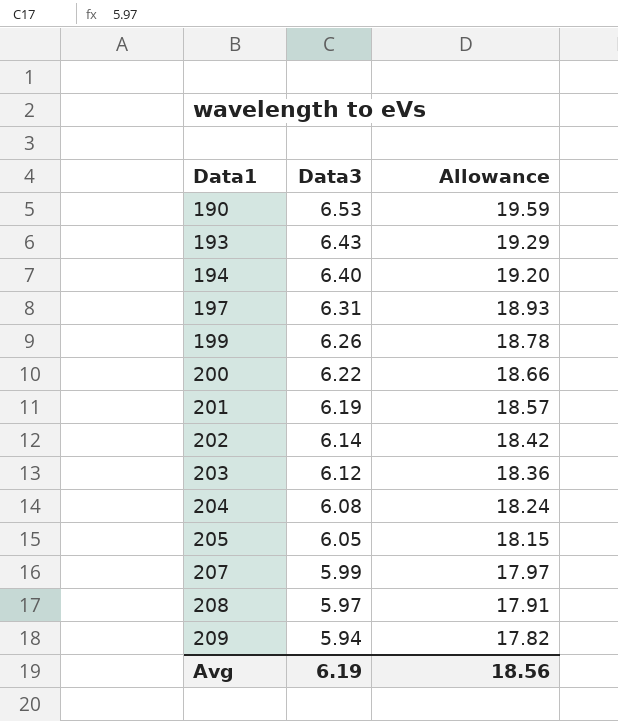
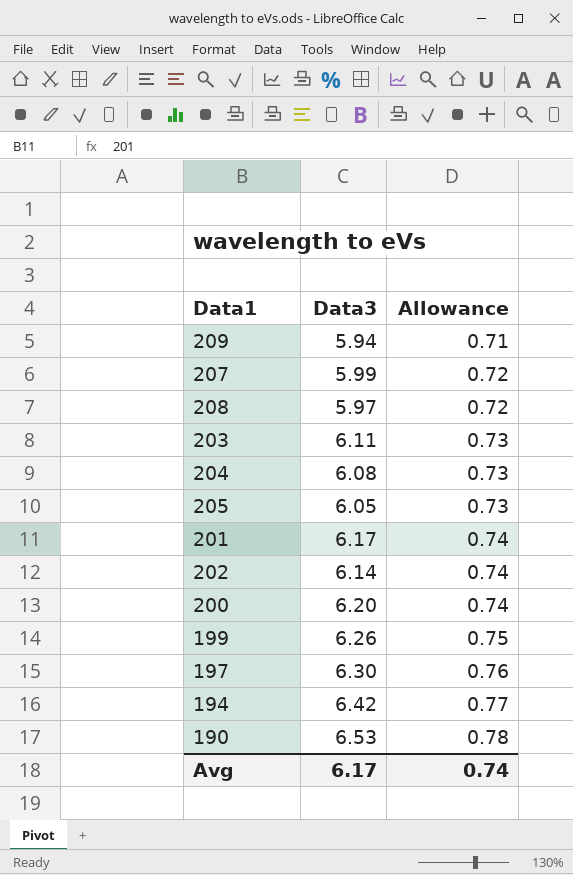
row order: Data1 ascending -> Allowance ascending
column Allowance | formula: [Data3] * 3 -> [Data3] * 0.12
row 193: 6.43 | 19.29 -> none
203 | Data3: 6.12 -> 6.11
201 | Data3: 6.19 -> 6.17
200 | Data3: 6.22 -> 6.20
197 | Data3: 6.31 -> 6.30
194 | Data3: 6.40 -> 6.42
Avg | Data3: 6.19 -> 6.17
Avg | Allowance: 18.56 -> 0.74

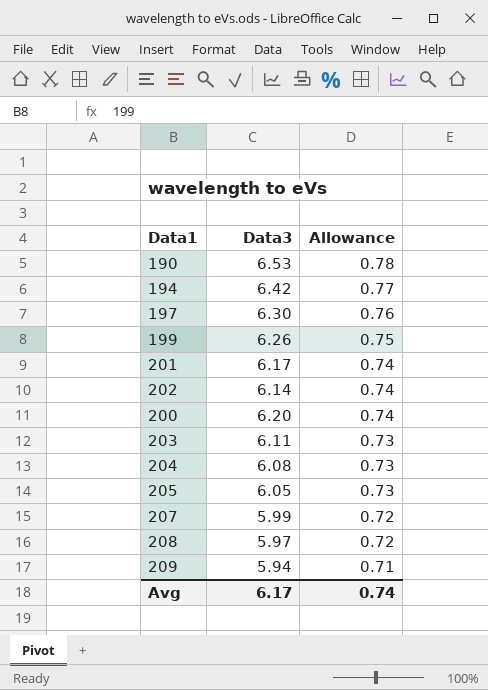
row order: Allowance ascending -> Allowance descending

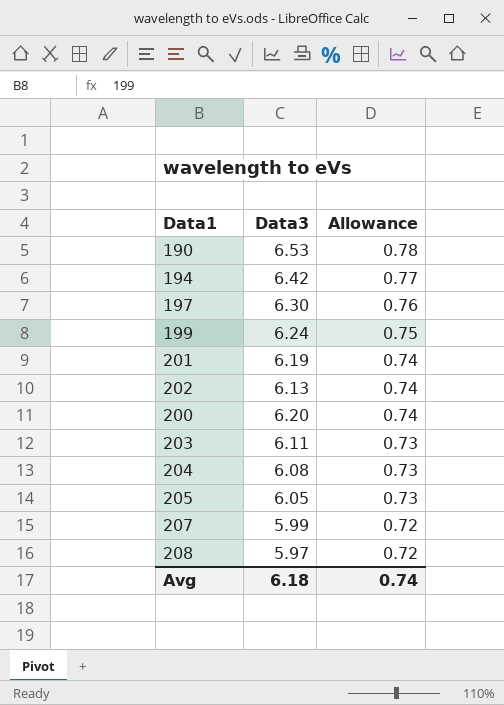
row 209: 5.94 | 0.71 -> none
199 | Data3: 6.26 -> 6.24
201 | Data3: 6.17 -> 6.19
202 | Data3: 6.14 -> 6.13
Avg | Data3: 6.17 -> 6.18

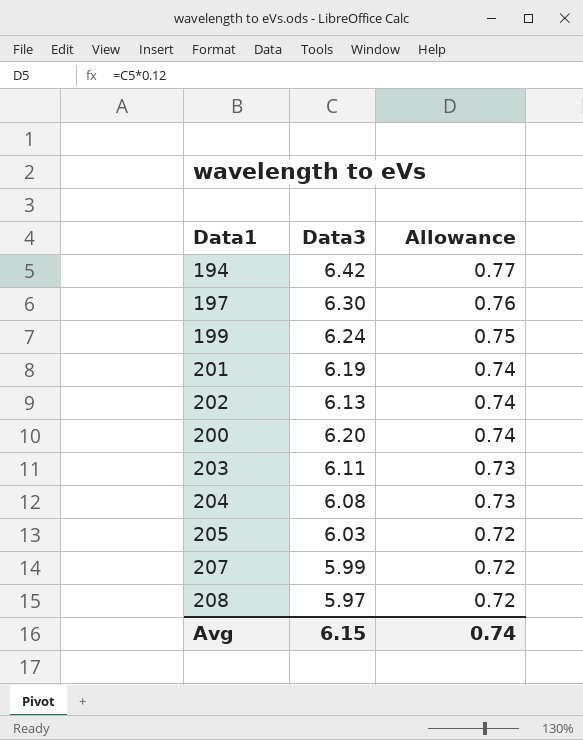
row 190: 6.53 | 0.78 -> none
205 | Data3: 6.05 -> 6.03
205 | Allowance: 0.73 -> 0.72
Avg | Data3: 6.18 -> 6.15

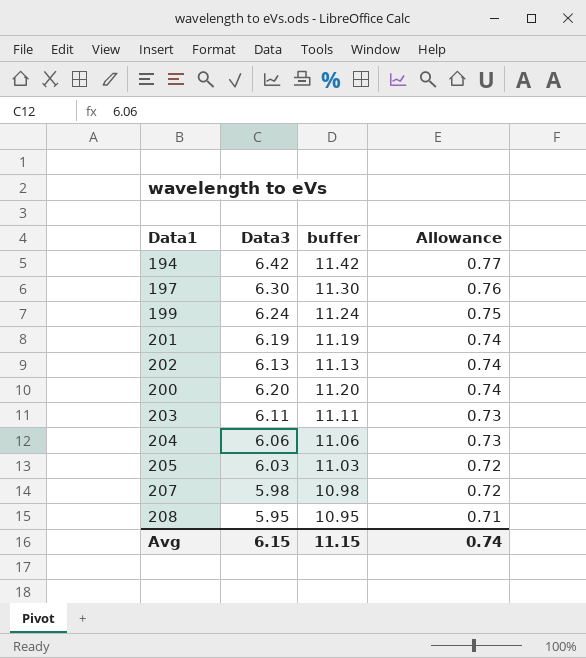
column buffer | formula: none -> [Data3] + 5
204 | Data3: 6.08 -> 6.06
207 | Data3: 5.99 -> 5.98
208 | Data3: 5.97 -> 5.95
208 | Allowance: 0.72 -> 0.71

